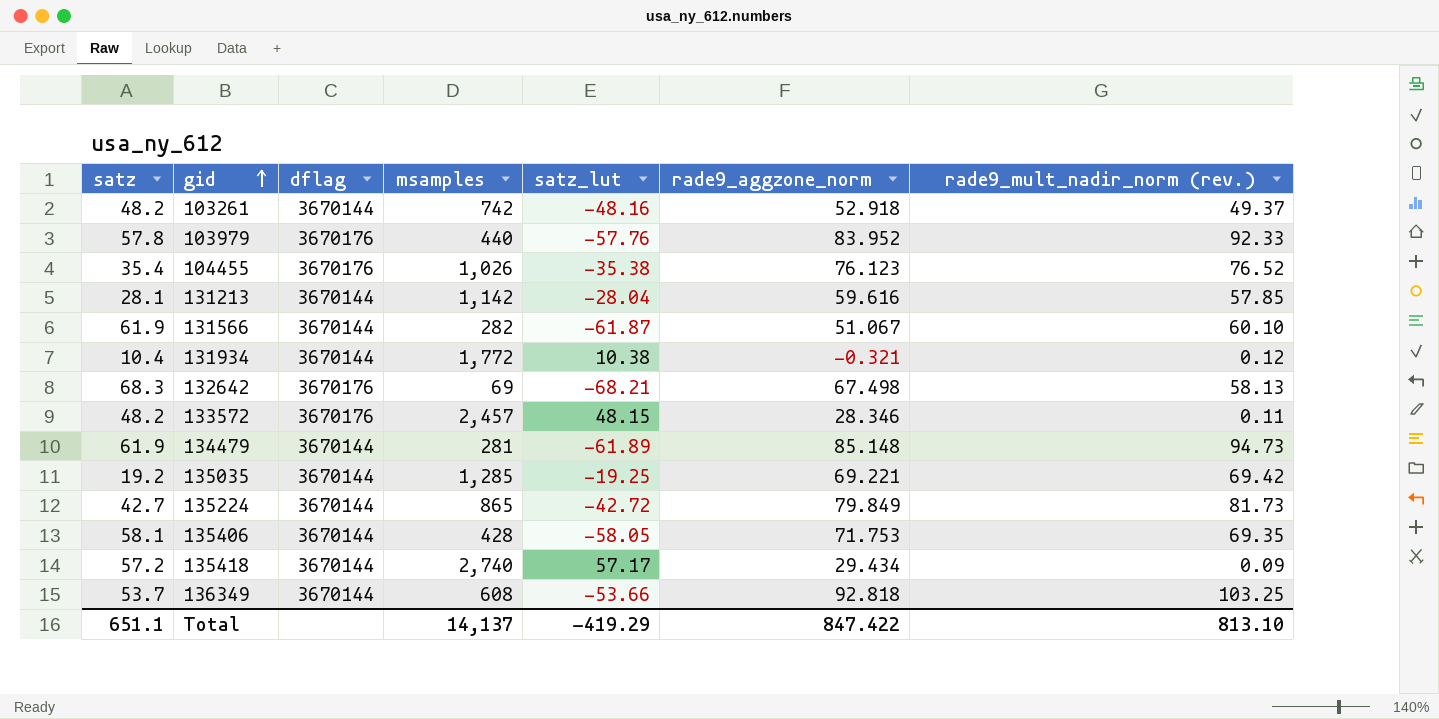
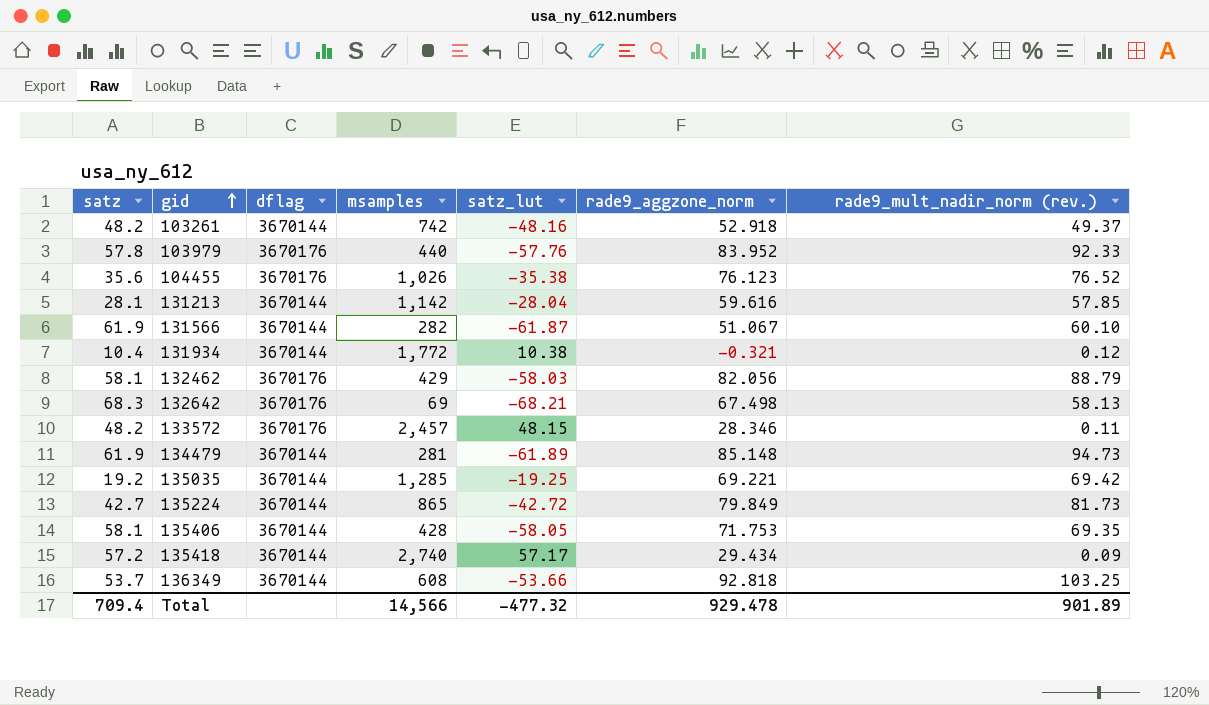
104455 | satz: 35.4 -> 35.6
row 132462: none -> 58.1 | 3670176 | 429 | -58.03 | 82.056 | 88.79
Total | satz: 651.1 -> 709.4
Total | msamples: 14,137 -> 14,566
Total | satz_lut: -419.29 -> -477.32
Total | rade9_aggzone_norm: 847.422 -> 929.478
Total | rade9_mult_nadir_norm (rev.): 813.10 -> 901.89

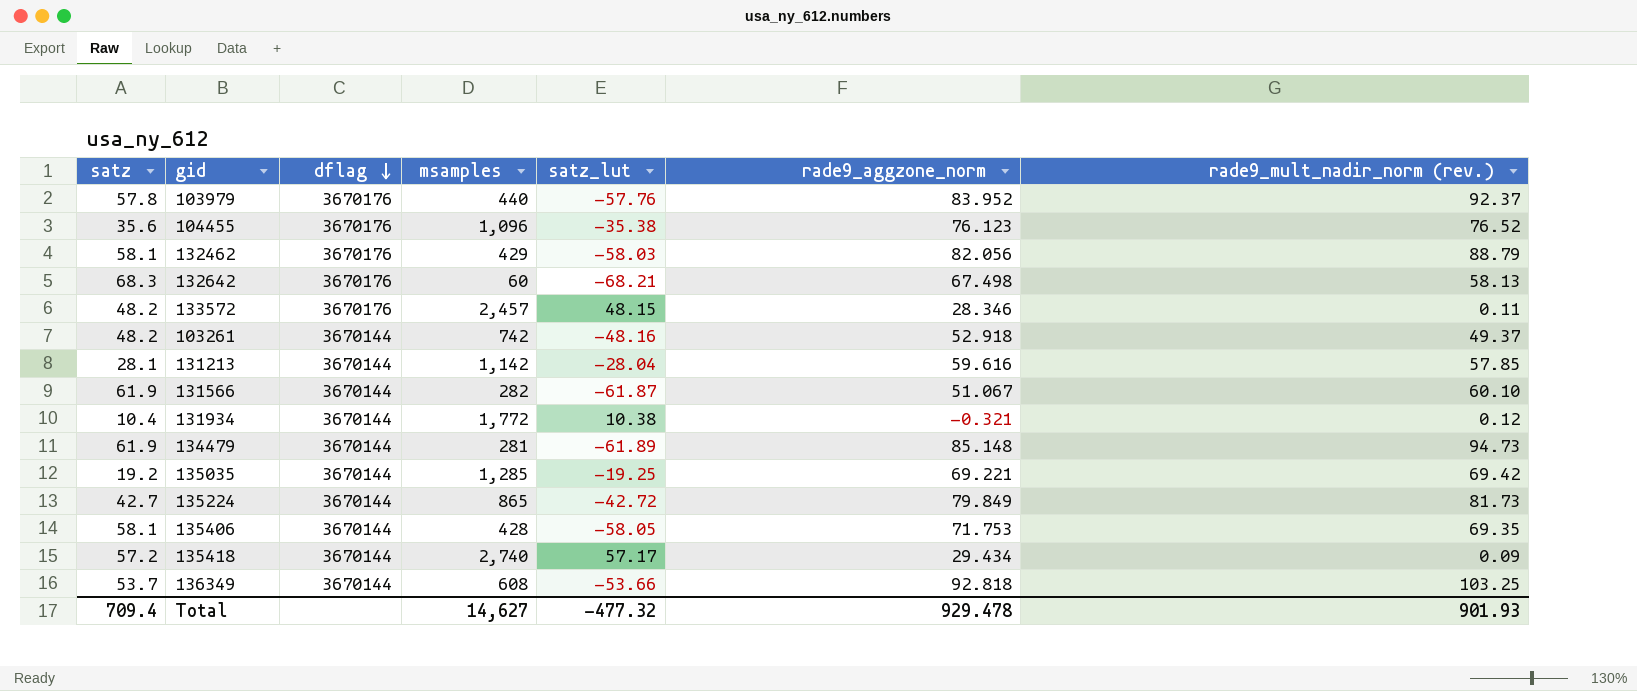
row order: gid ascending -> dflag descending
103979 | rade9_mult_nadir_norm (rev.): 92.33 -> 92.37
104455 | msamples: 1,026 -> 1,096
132642 | msamples: 69 -> 60
Total | msamples: 14,566 -> 14,627
Total | rade9_mult_nadir_norm (rev.): 901.89 -> 901.93

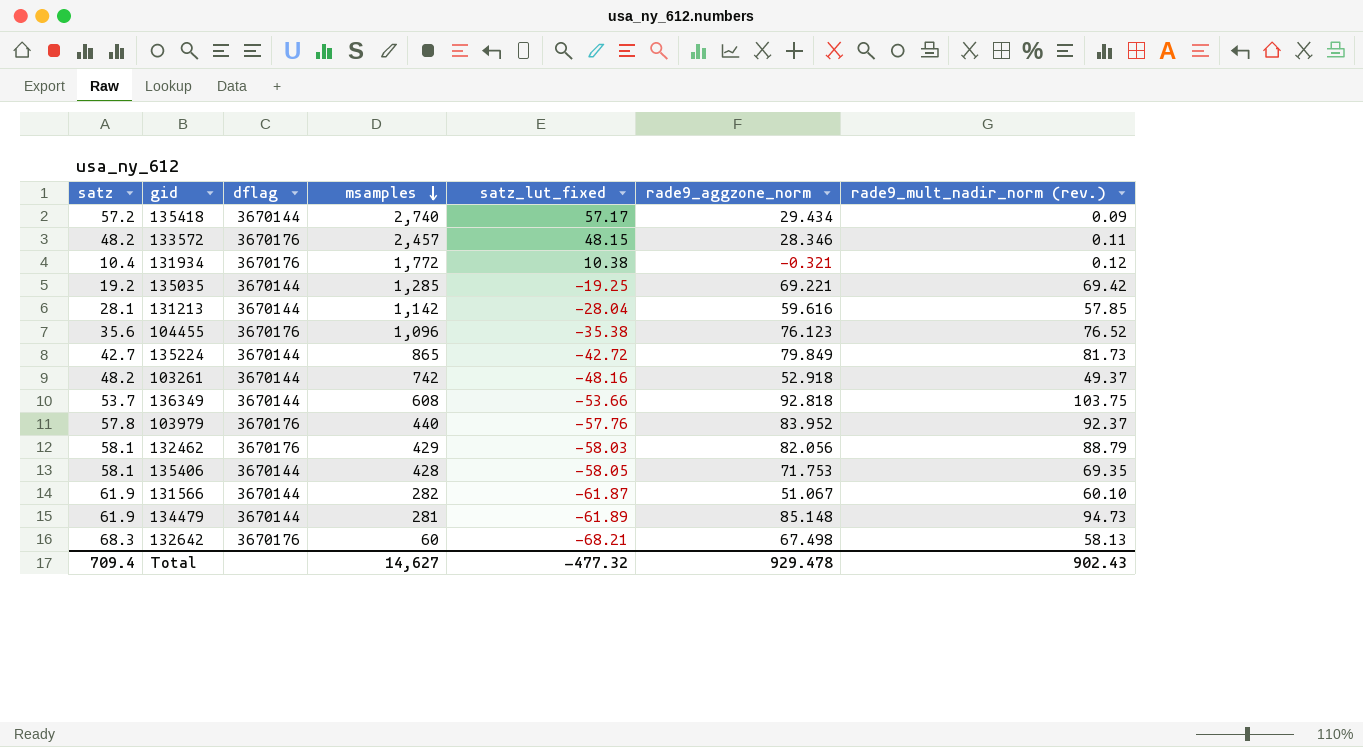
row order: dflag descending -> msamples descending
column name: satz_lut -> satz_lut_fixed
131934 | dflag: 3670144 -> 3670176
136349 | rade9_mult_nadir_norm (rev.): 103.25 -> 103.75
Total | rade9_mult_nadir_norm (rev.): 901.93 -> 902.43

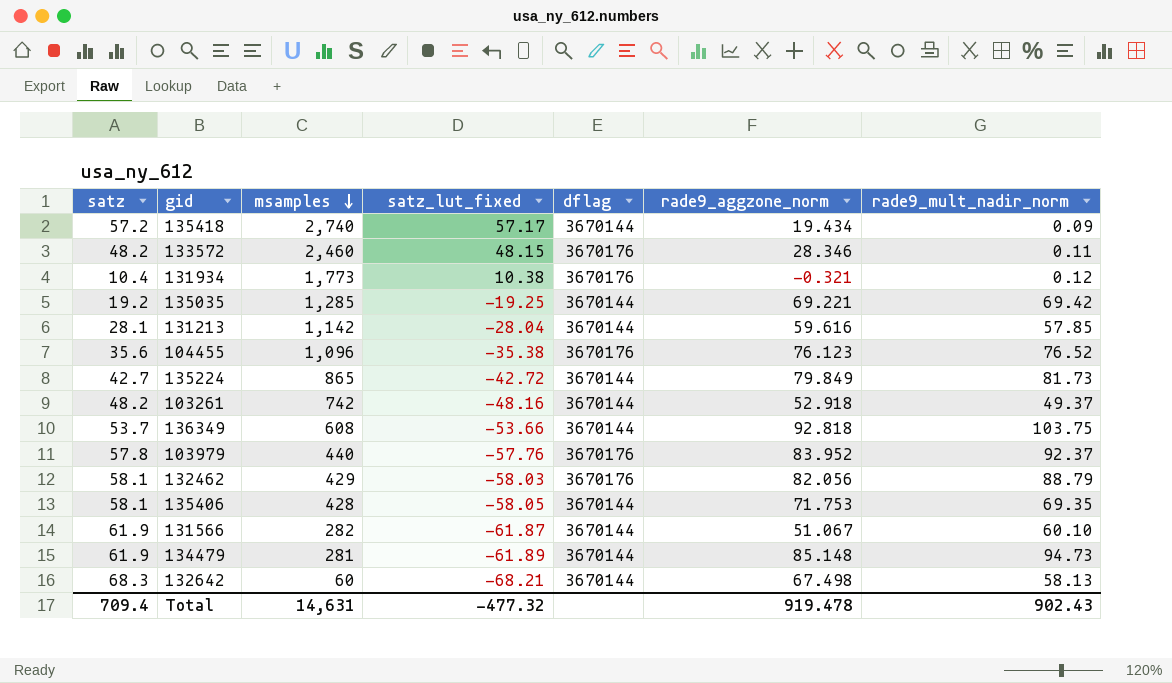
column dflag | position: 3 -> 5
column name: rade9_mult_nadir_norm (rev.) -> rade9_mult_nadir_norm
135418 | rade9_aggzone_norm: 29.434 -> 19.434
133572 | msamples: 2,457 -> 2,460
131934 | msamples: 1,772 -> 1,773
132642 | dflag: 3670176 -> 3670144
Total | msamples: 14,627 -> 14,631
Total | rade9_aggzone_norm: 929.478 -> 919.478

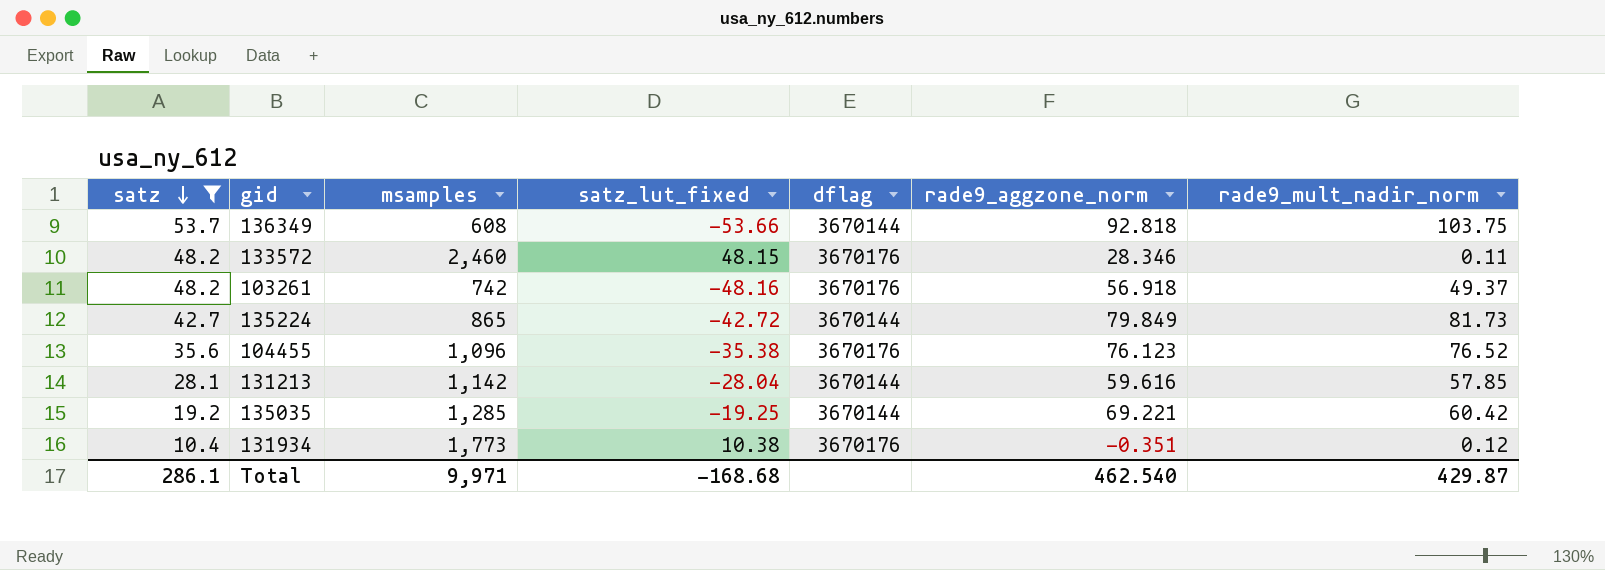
filter: none -> satz <= 53.7
row order: msamples descending -> satz descending
103261 | dflag: 3670144 -> 3670176
103261 | rade9_aggzone_norm: 52.918 -> 56.918
135035 | rade9_mult_nadir_norm: 69.42 -> 60.42
131934 | rade9_aggzone_norm: -0.321 -> -0.351
Total | satz: 709.4 -> 286.1
Total | msamples: 14,631 -> 9,971
Total | satz_lut_fixed: -477.32 -> -168.68
Total | rade9_aggzone_norm: 919.478 -> 462.540
Total | rade9_mult_nadir_norm: 902.43 -> 429.87

